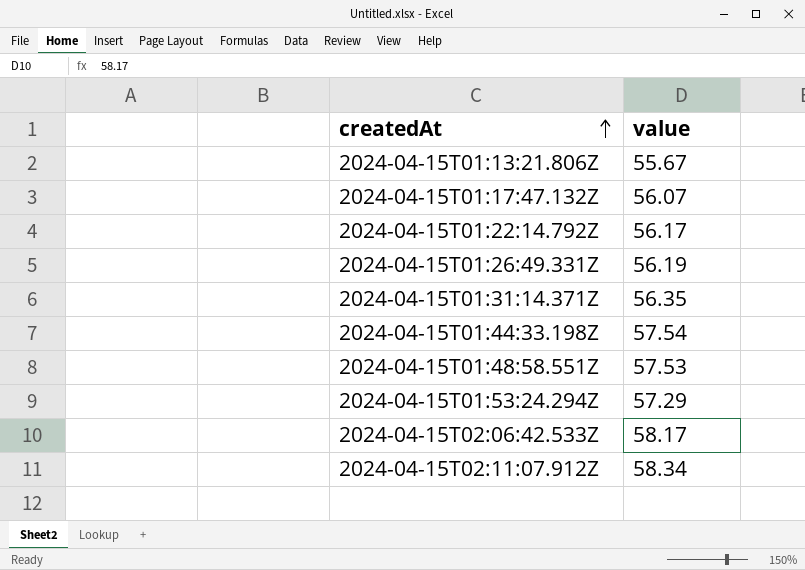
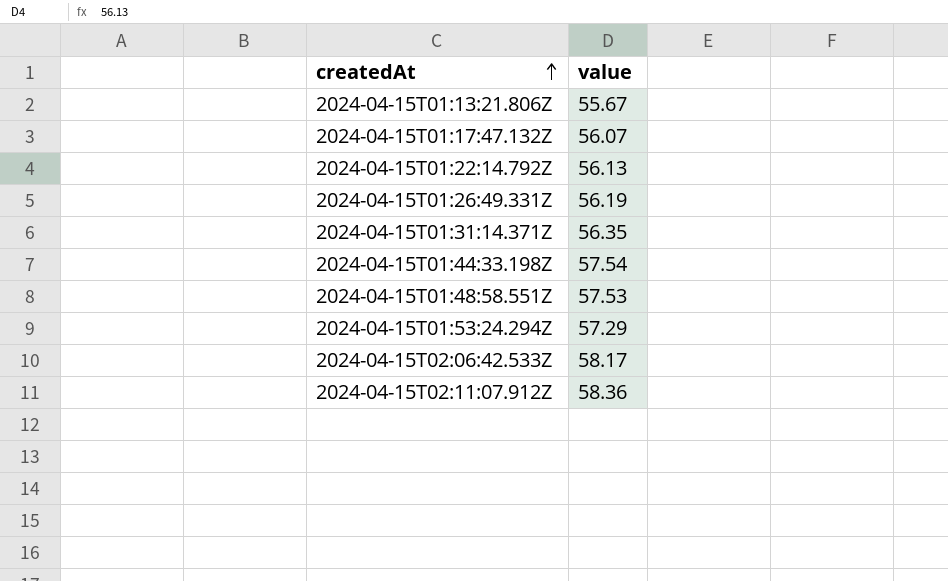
2024-04-15T01:22:14.792Z | value: 56.17 -> 56.13
2024-04-15T02:11:07.912Z | value: 58.34 -> 58.36

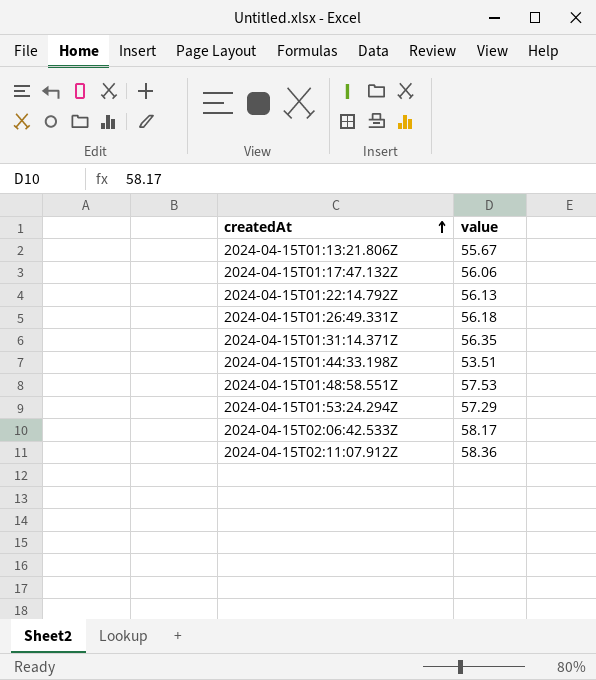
2024-04-15T01:17:47.132Z | value: 56.07 -> 56.06
2024-04-15T01:26:49.331Z | value: 56.19 -> 56.18
2024-04-15T01:44:33.198Z | value: 57.54 -> 53.51

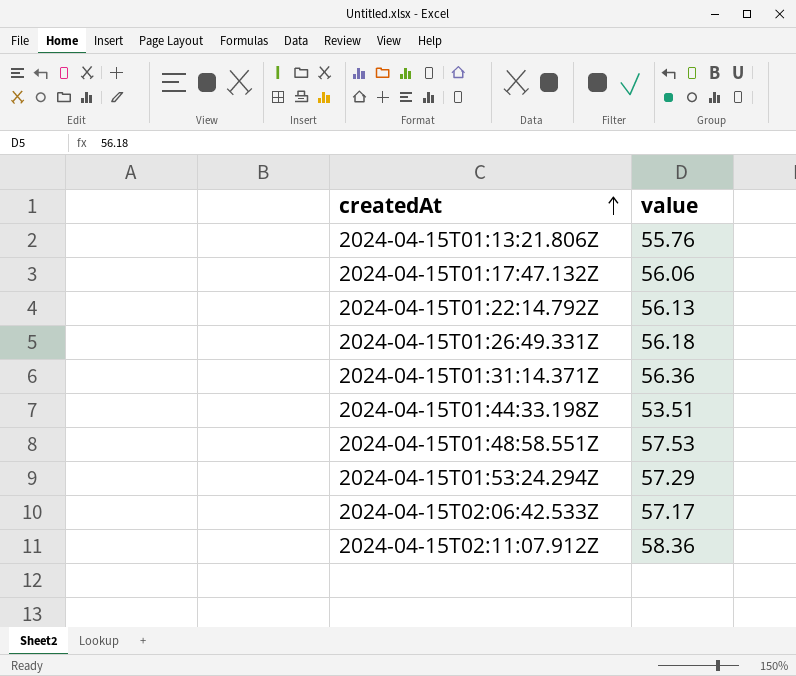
2024-04-15T01:13:21.806Z | value: 55.67 -> 55.76
2024-04-15T01:31:14.371Z | value: 56.35 -> 56.36
2024-04-15T02:06:42.533Z | value: 58.17 -> 57.17

